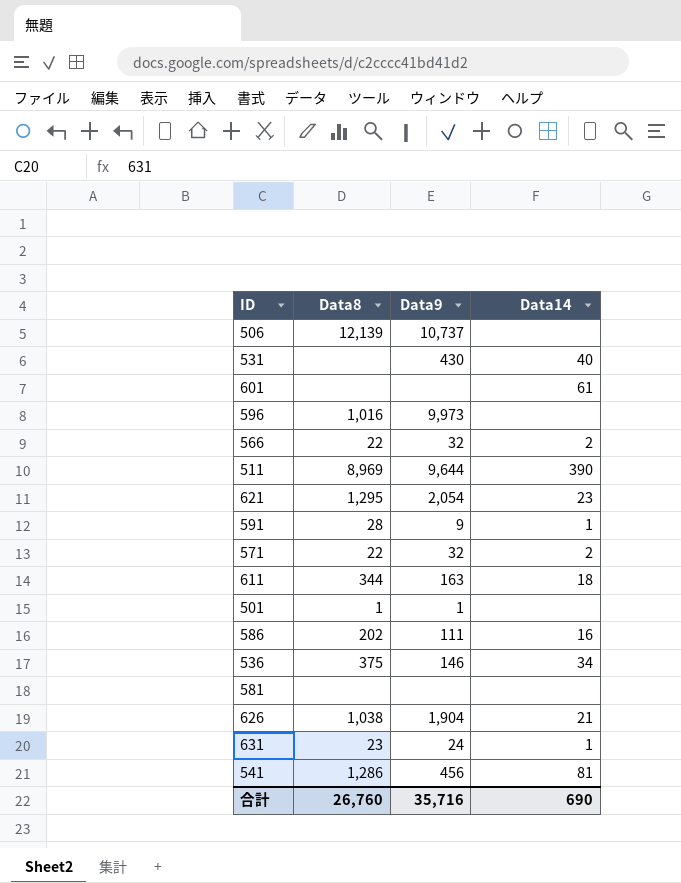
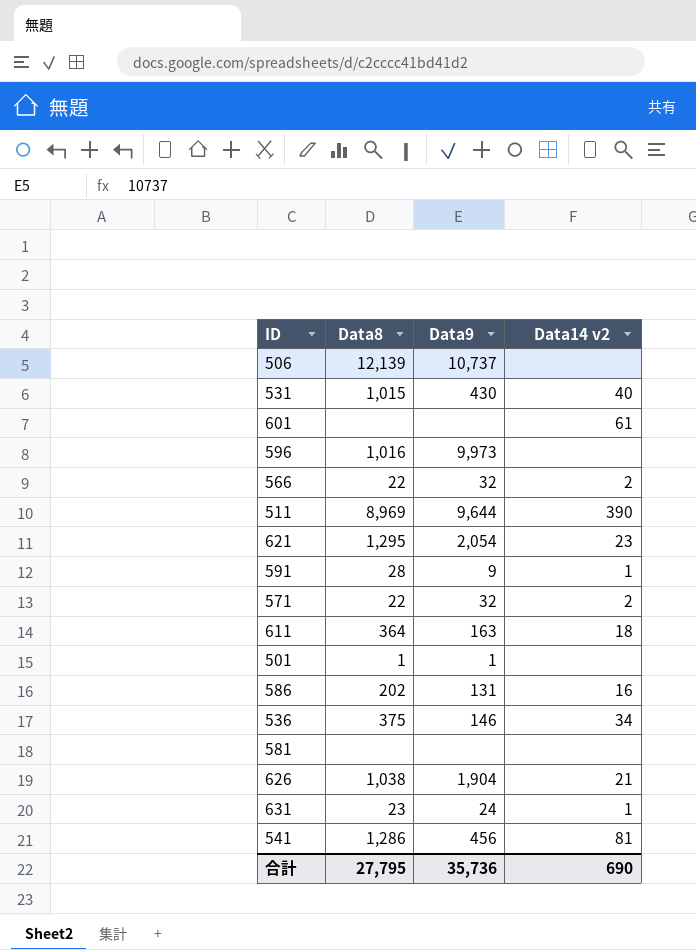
column name: Data14 -> Data14 v2
531 | Data8: none -> 1,015
611 | Data8: 344 -> 364
586 | Data9: 111 -> 131
合計 | Data8: 26,760 -> 27,795
合計 | Data9: 35,716 -> 35,736

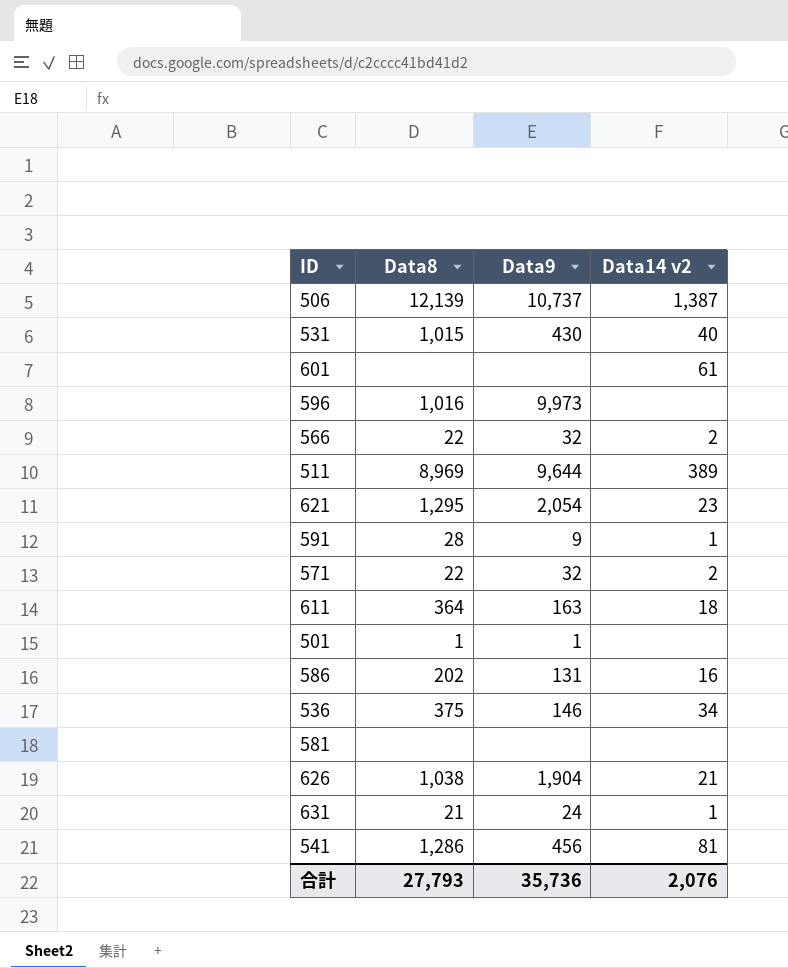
506 | Data14 v2: none -> 1,387
511 | Data14 v2: 390 -> 389
631 | Data8: 23 -> 21
合計 | Data8: 27,795 -> 27,793
合計 | Data14 v2: 690 -> 2,076

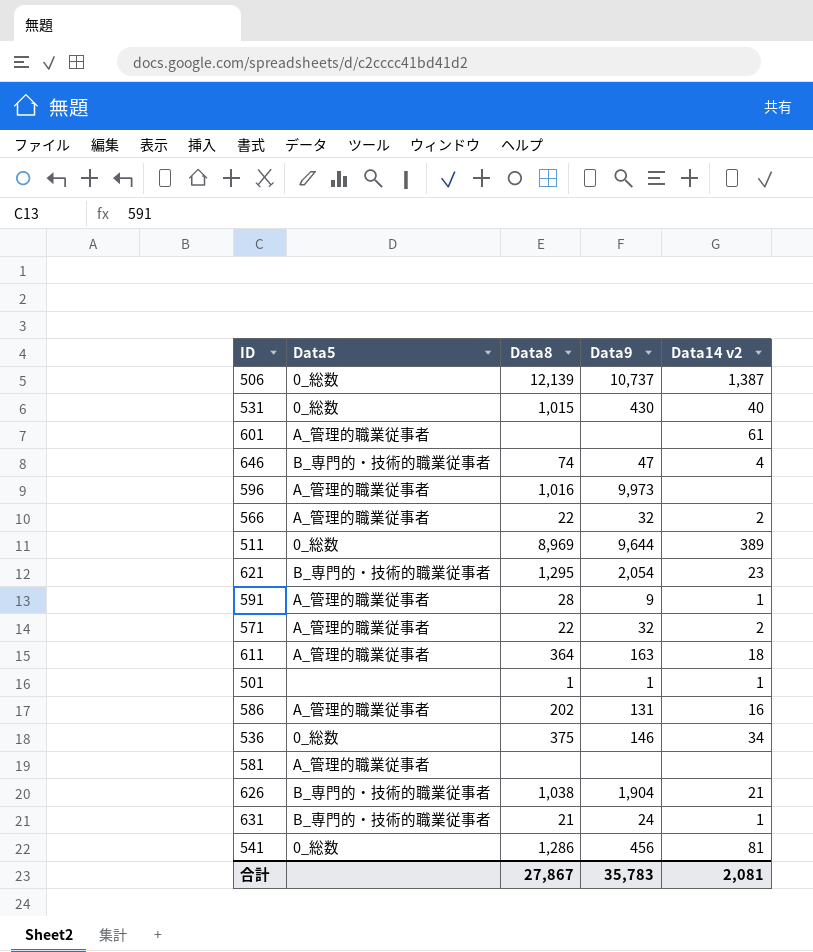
column Data5 | position: none -> 2
row 646: none -> B_専門的・技術的職業従事者 | 74 | 47 | 4
501 | Data14 v2: none -> 1
合計 | Data8: 27,793 -> 27,867
合計 | Data9: 35,736 -> 35,783
合計 | Data14 v2: 2,076 -> 2,081

